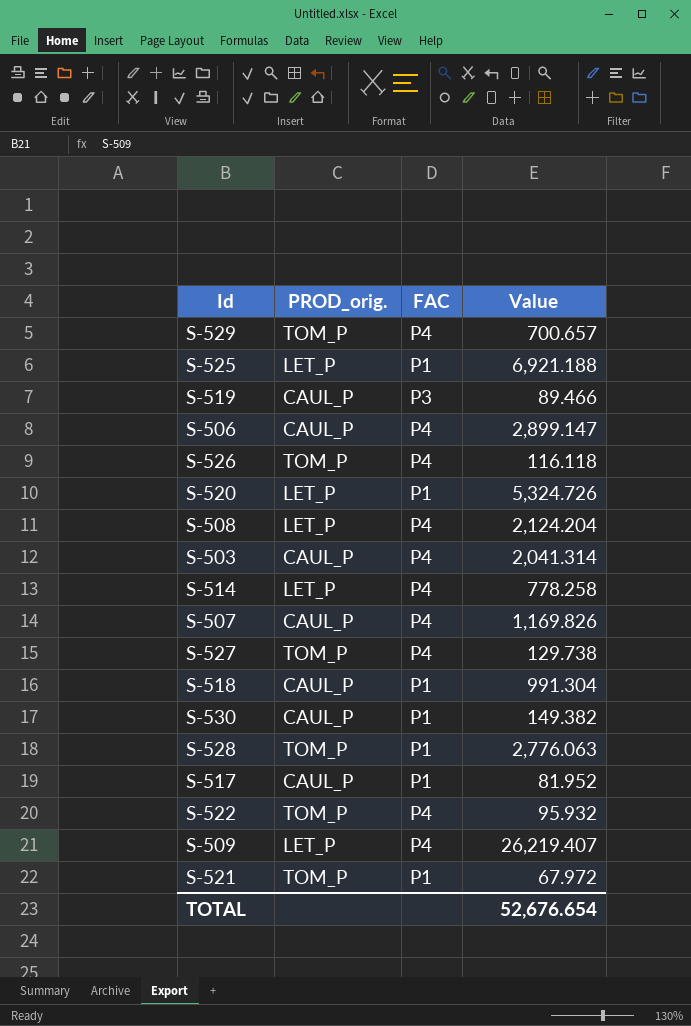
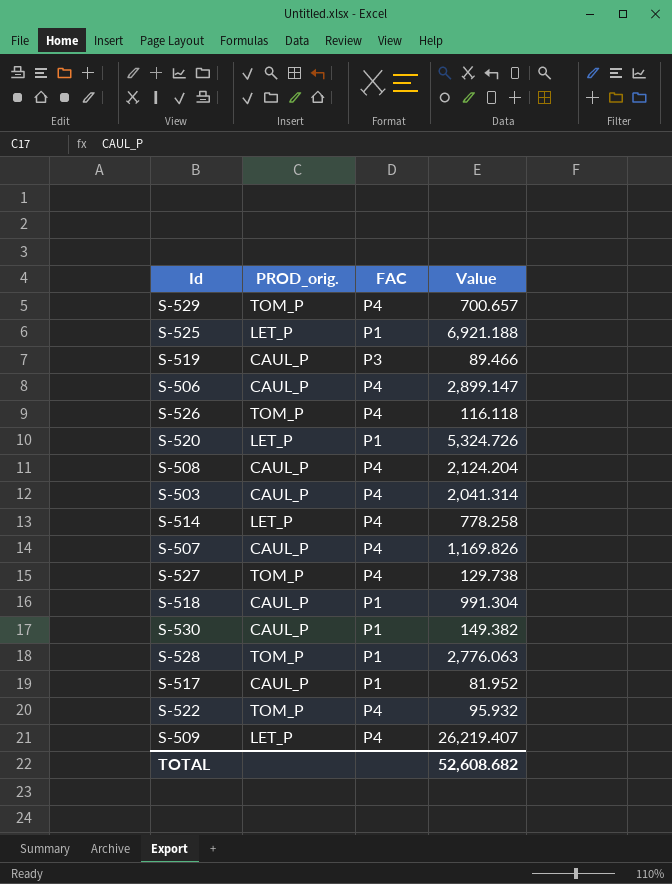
row S-521: TOM_P | P1 | 67.972 -> none
S-508 | PROD_orig.: LET_P -> CAUL_P
TOTAL | Value: 52,676.654 -> 52,608.682

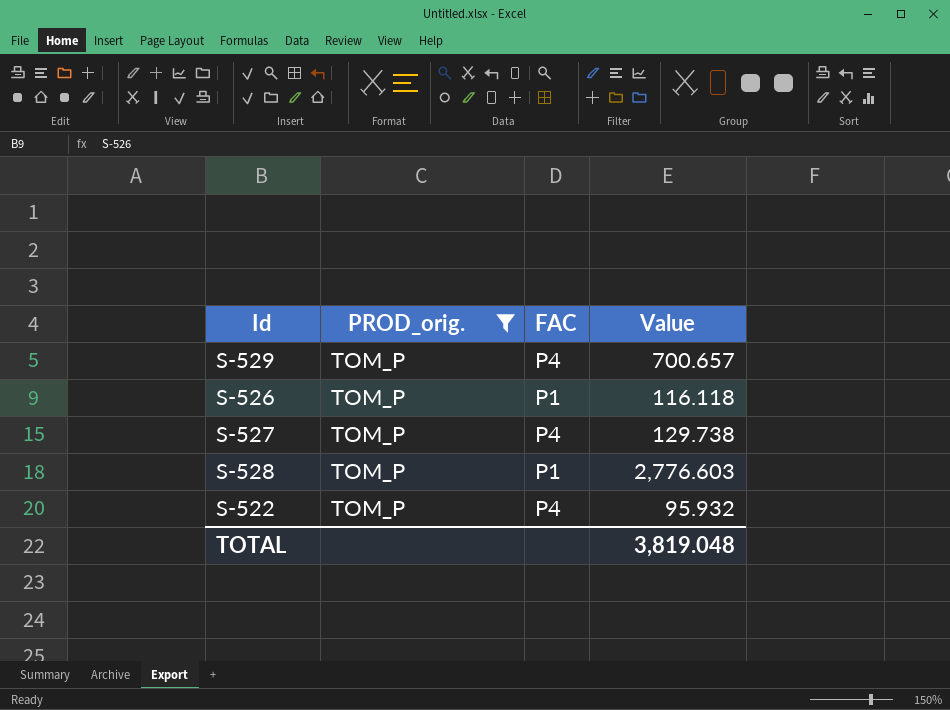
filter: none -> PROD_orig. = TOM_P
S-526 | FAC: P4 -> P1
S-528 | Value: 2,776.063 -> 2,776.603
TOTAL | Value: 52,608.682 -> 3,819.048

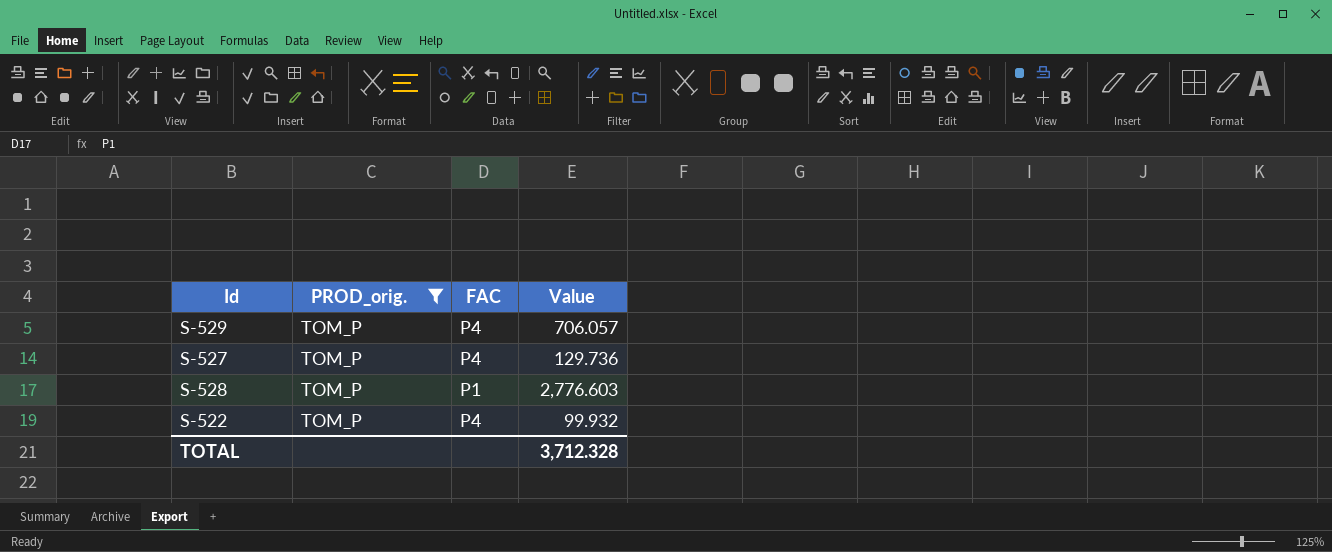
row S-526: TOM_P | P1 | 116.118 -> none
S-529 | Value: 700.657 -> 706.057
S-527 | Value: 129.738 -> 129.736
S-522 | Value: 95.932 -> 99.932
TOTAL | Value: 3,819.048 -> 3,712.328

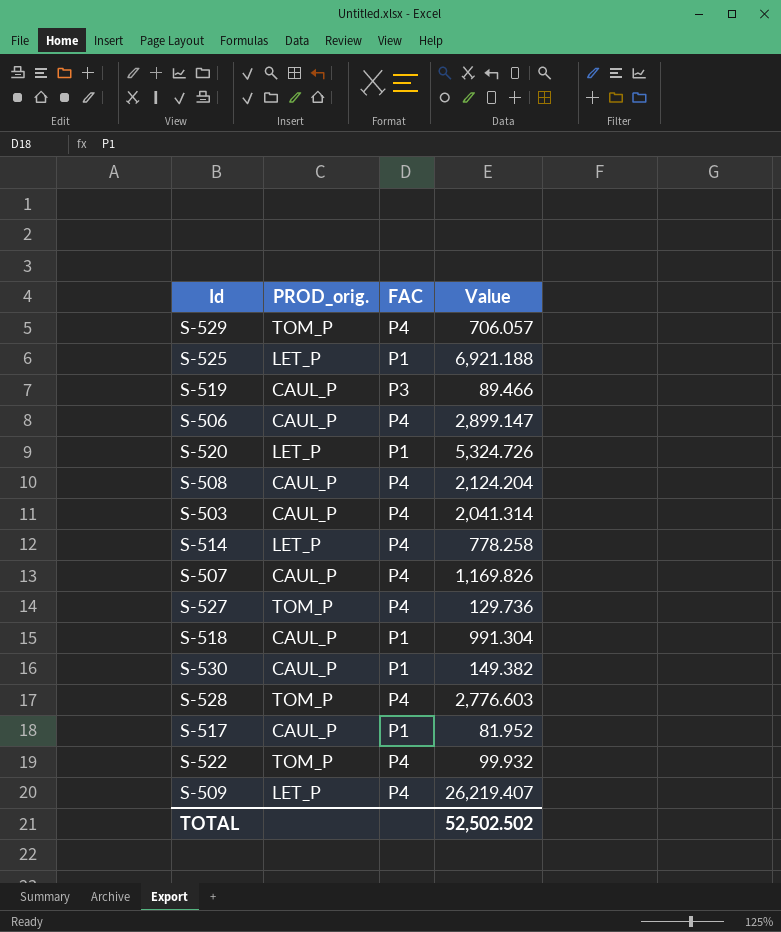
filter: PROD_orig. = TOM_P -> none
S-528 | FAC: P1 -> P4
TOTAL | Value: 3,712.328 -> 52,502.502

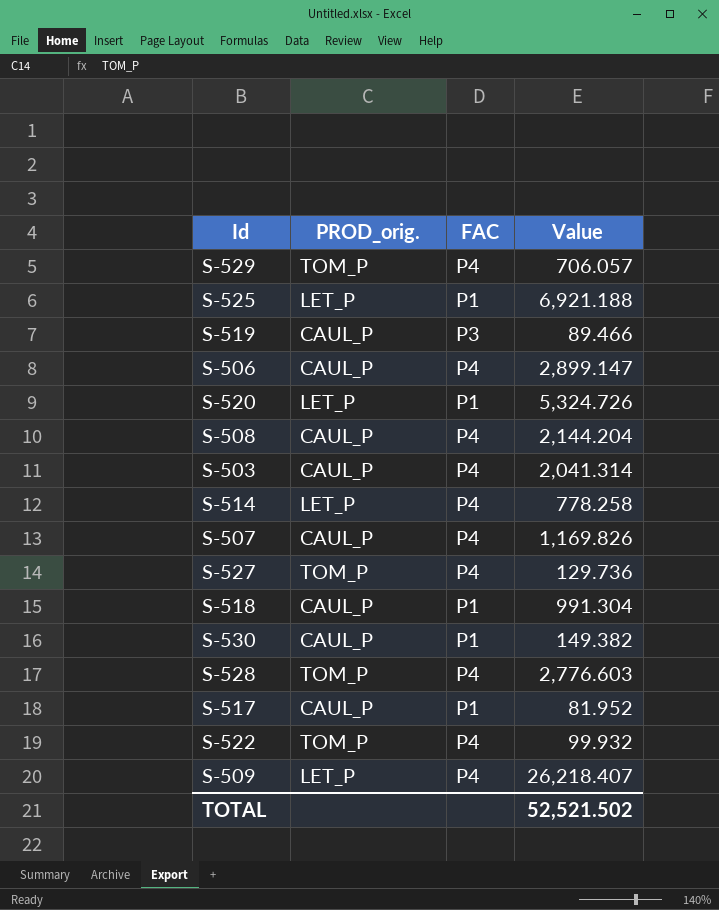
S-508 | Value: 2,124.204 -> 2,144.204
S-509 | Value: 26,219.407 -> 26,218.407
TOTAL | Value: 52,502.502 -> 52,521.502

